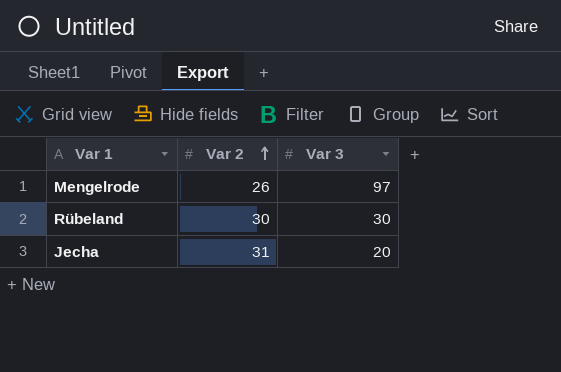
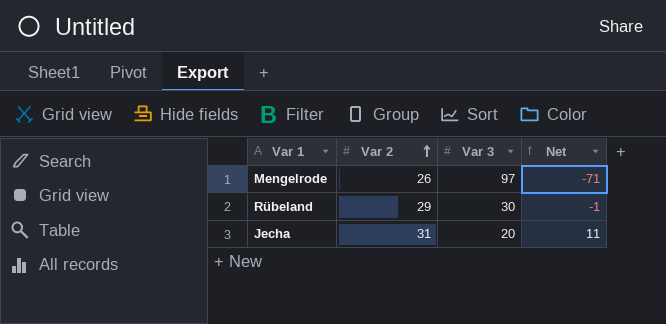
column Net | formula: none -> [Var 2] - [Var 3]
Rübeland | Var 2: 30 -> 29

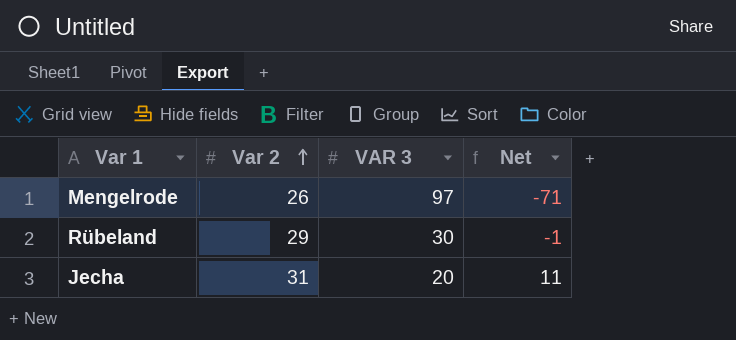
column name: Var 3 -> VAR 3

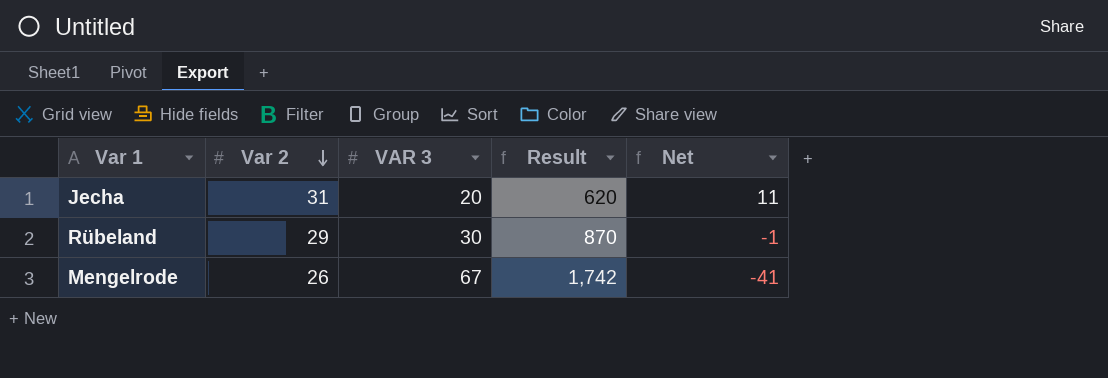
row order: Var 2 ascending -> Var 2 descending
column Result | formula: none -> [Var 2] * [VAR 3]
Mengelrode | VAR 3: 97 -> 67
Mengelrode | Net: -71 -> -41

